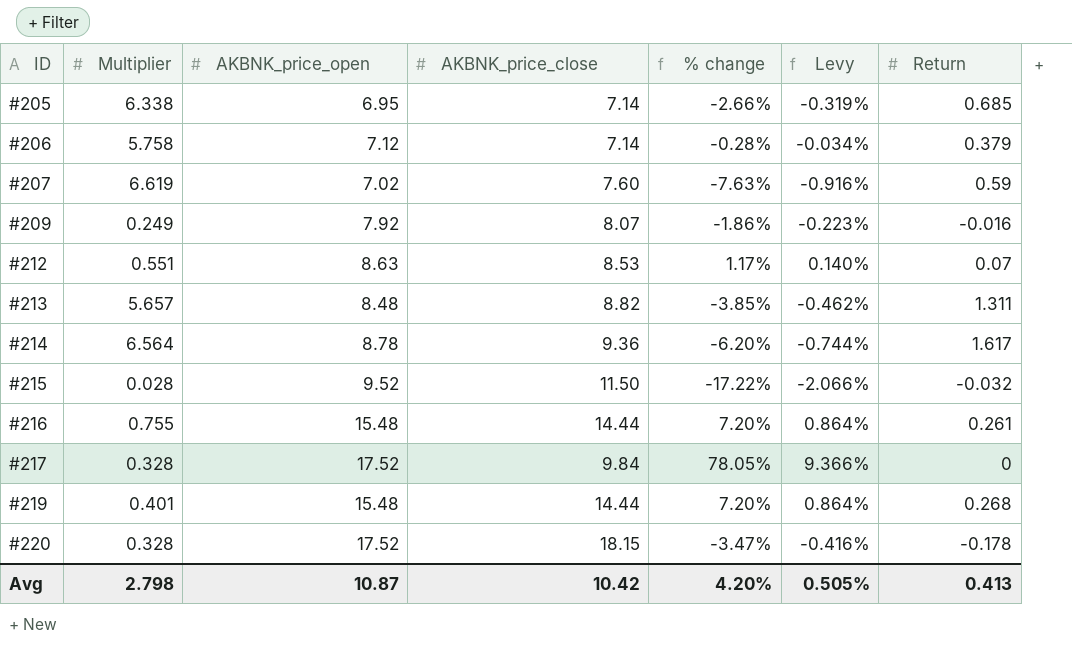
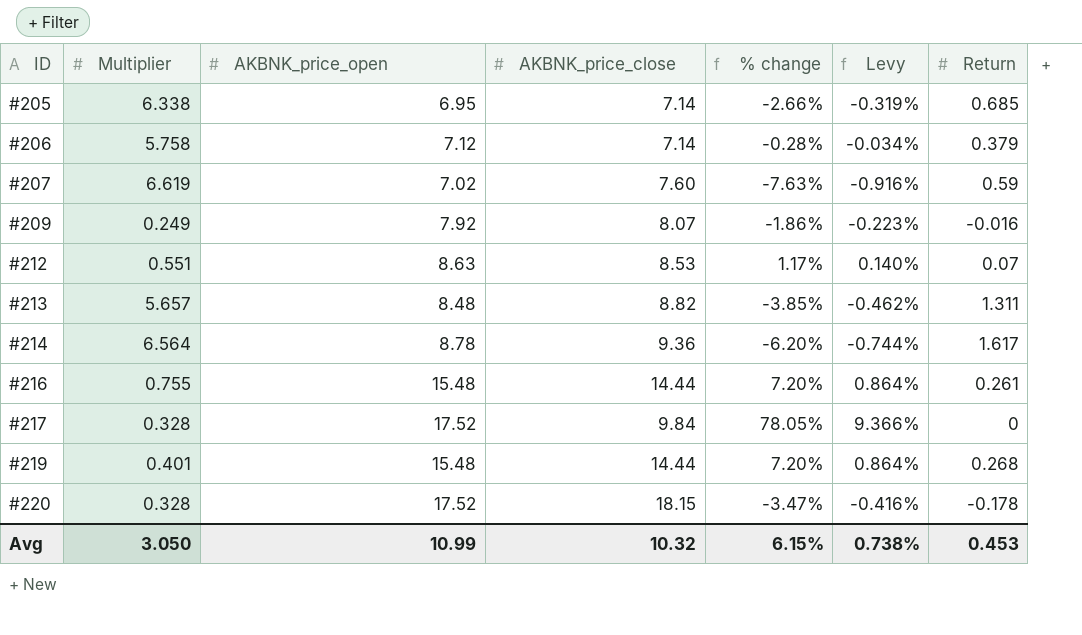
row #215: 0.028 | 9.52 | 11.50 | -17.22% | -2.066% | -0.032 -> none
Avg | Multiplier: 2.798 -> 3.050
Avg | AKBNK_price_open: 10.87 -> 10.99
Avg | AKBNK_price_close: 10.42 -> 10.32
Avg | % change: 4.20% -> 6.15%
Avg | Levy: 0.505% -> 0.738%
Avg | Return: 0.413 -> 0.453

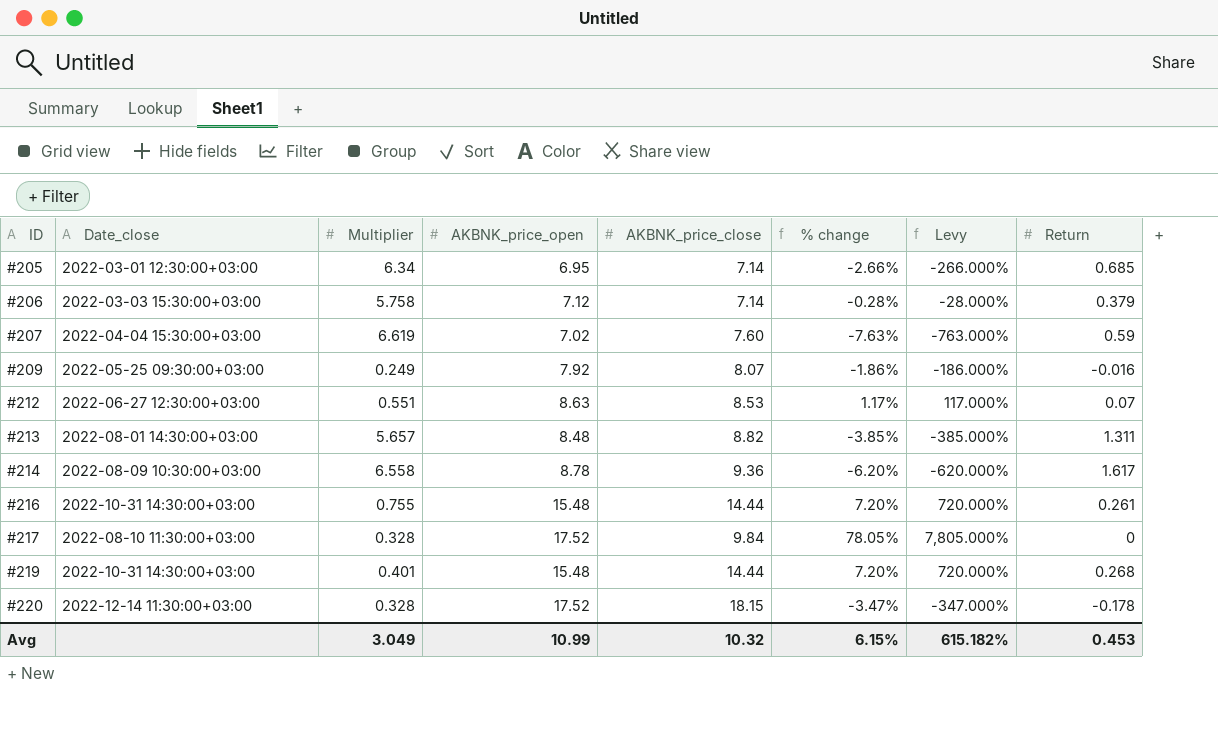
column Date_close | position: none -> 2
column Levy | formula: [% change] * 0.12 -> [% change] * 100
#205 | Multiplier: 6.338 -> 6.34
#214 | Multiplier: 6.564 -> 6.558
Avg | Multiplier: 3.050 -> 3.049
Avg | Levy: 0.738% -> 615.182%

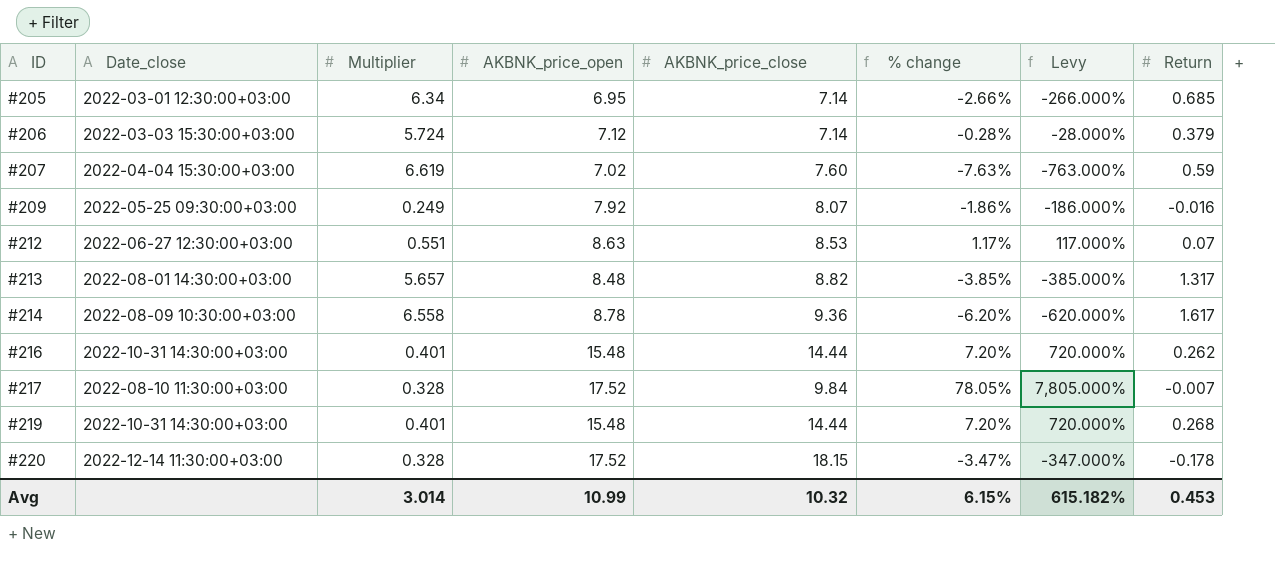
#206 | Multiplier: 5.758 -> 5.724
#213 | Return: 1.311 -> 1.317
#216 | Multiplier: 0.755 -> 0.401
#216 | Return: 0.261 -> 0.262
#217 | Return: 0 -> -0.007
Avg | Multiplier: 3.049 -> 3.014

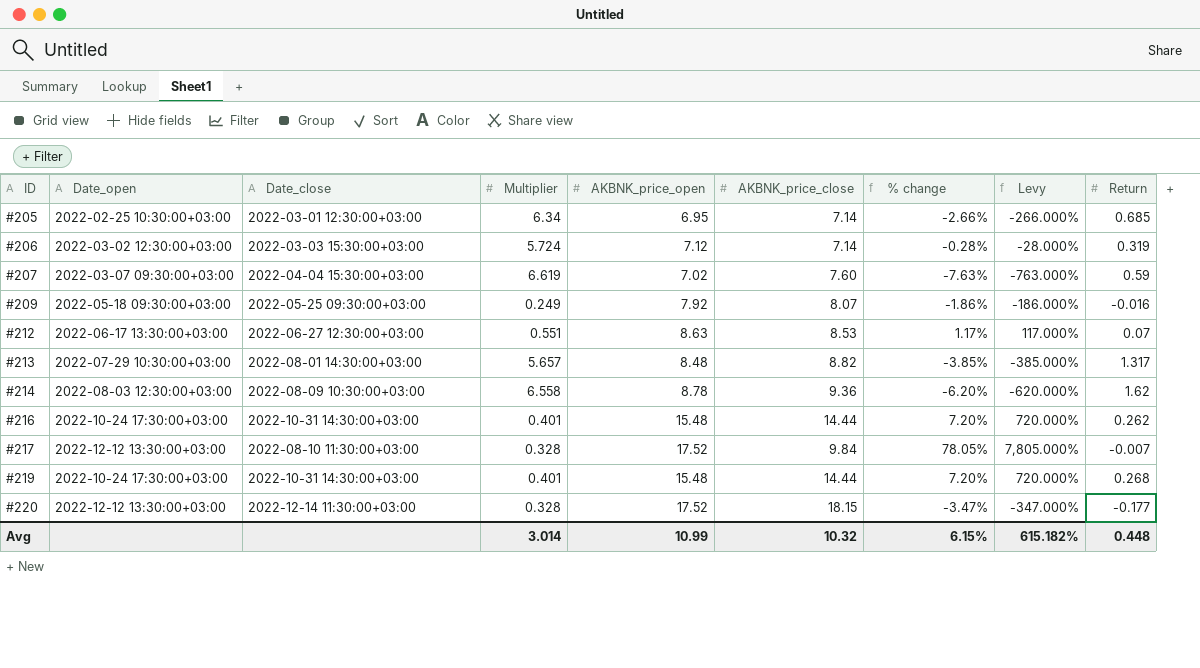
column Date_open | position: none -> 2
#206 | Return: 0.379 -> 0.319
#214 | Return: 1.617 -> 1.62
#220 | Return: -0.178 -> -0.177
Avg | Return: 0.453 -> 0.448

